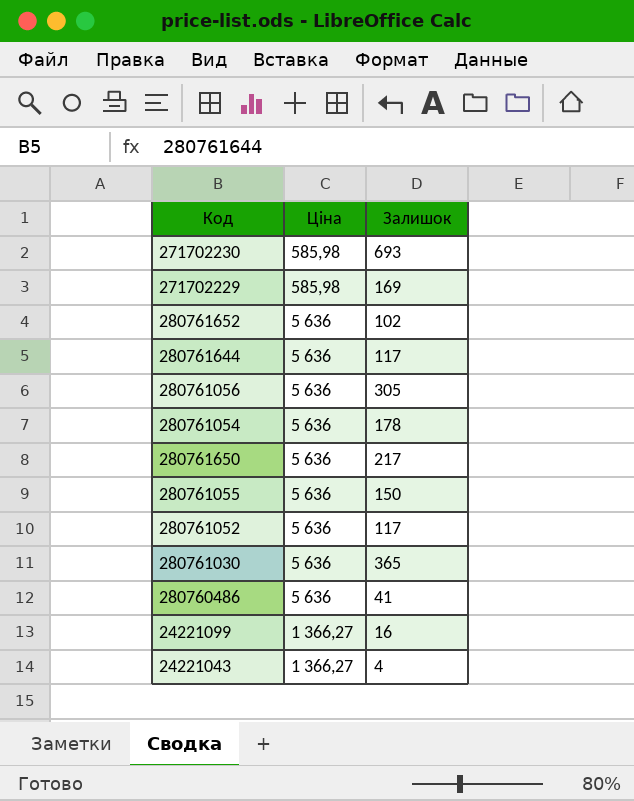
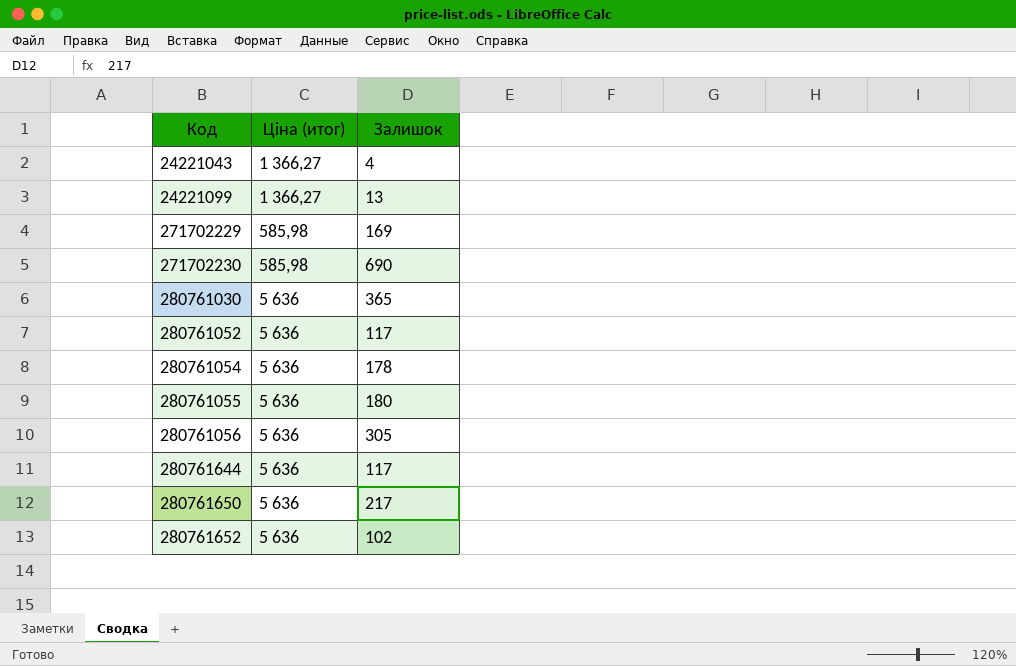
row order: none -> Код ascending
column name: Ціна -> Ціна (итог)
row 280760486: 5 636 | 41 -> none
24221099 | Залишок: 16 -> 13
271702230 | Залишок: 693 -> 690
280761055 | Залишок: 150 -> 180

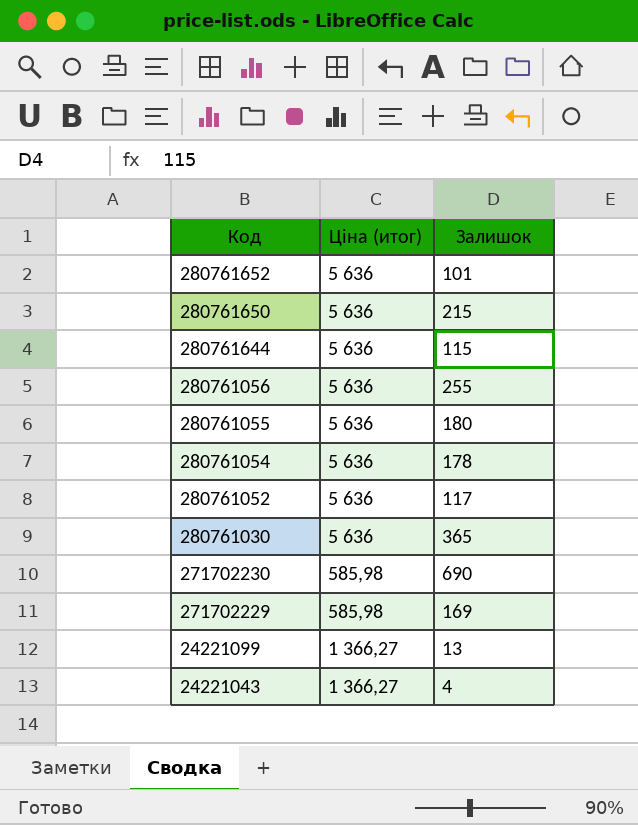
row order: Код ascending -> Код descending
280761652 | Залишок: 102 -> 101
280761650 | Залишок: 217 -> 215
280761644 | Залишок: 117 -> 115
280761056 | Залишок: 305 -> 255

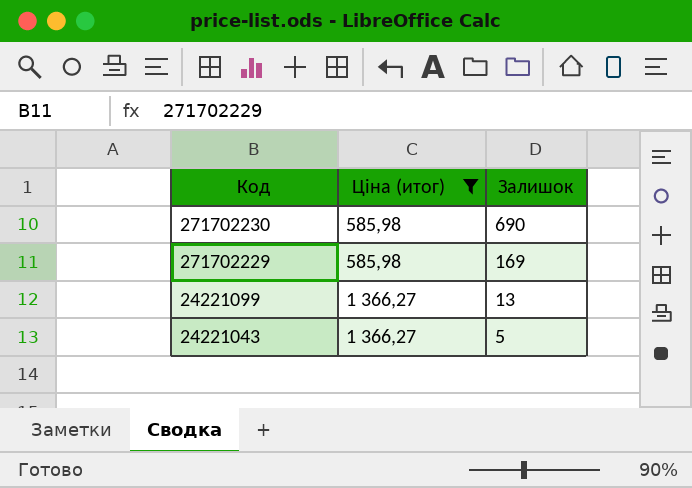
filter: none -> Ціна (итог) != 5 636
24221043 | Залишок: 4 -> 5

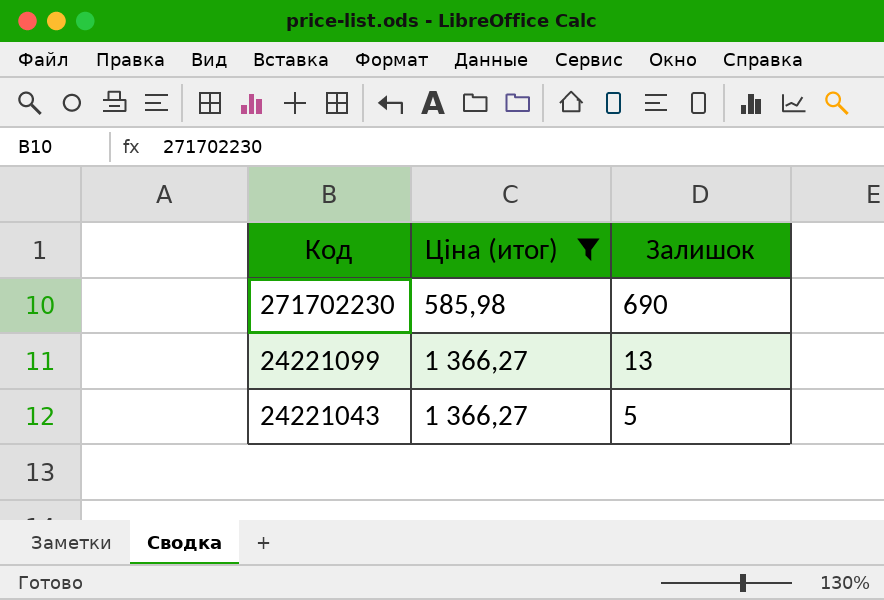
row 271702229: 585,98 | 169 -> none

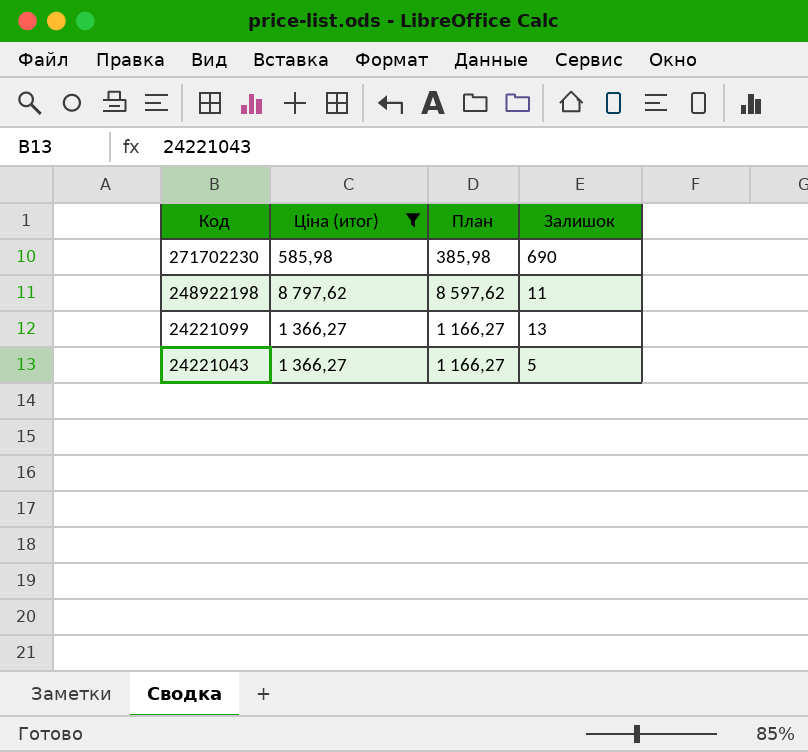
column План | formula: none -> [Ціна (итог)] - 200
row 248922198: none -> 8 797,62 | 8 597,62 | 11

